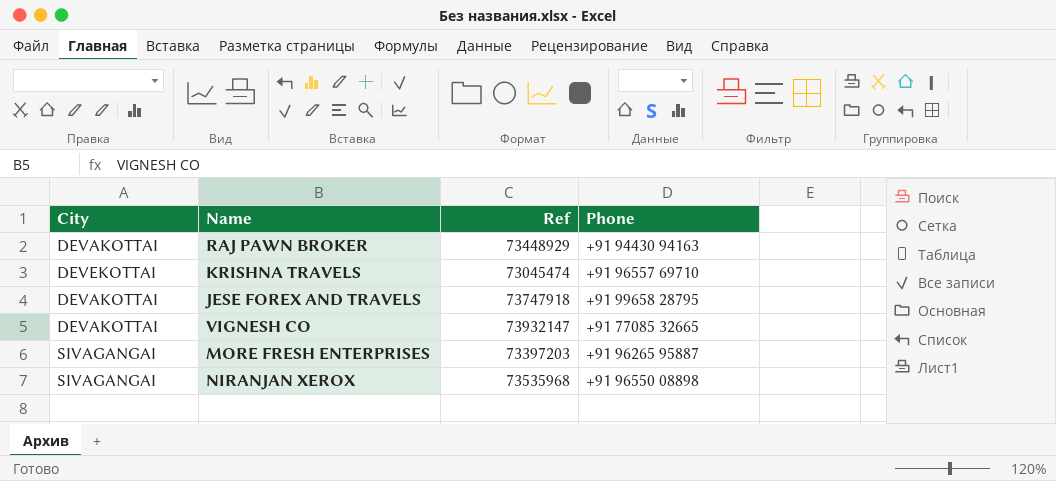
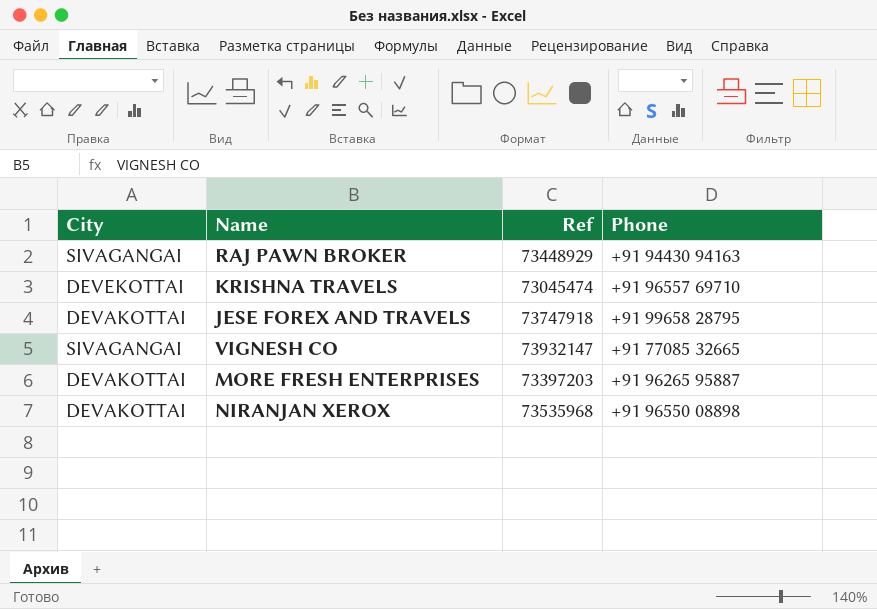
RAJ PAWN BROKER | City: DEVAKOTTAI -> SIVAGANGAI
VIGNESH CO | City: DEVAKOTTAI -> SIVAGANGAI
MORE FRESH ENTERPRISES | City: SIVAGANGAI -> DEVAKOTTAI
NIRANJAN XEROX | City: SIVAGANGAI -> DEVAKOTTAI

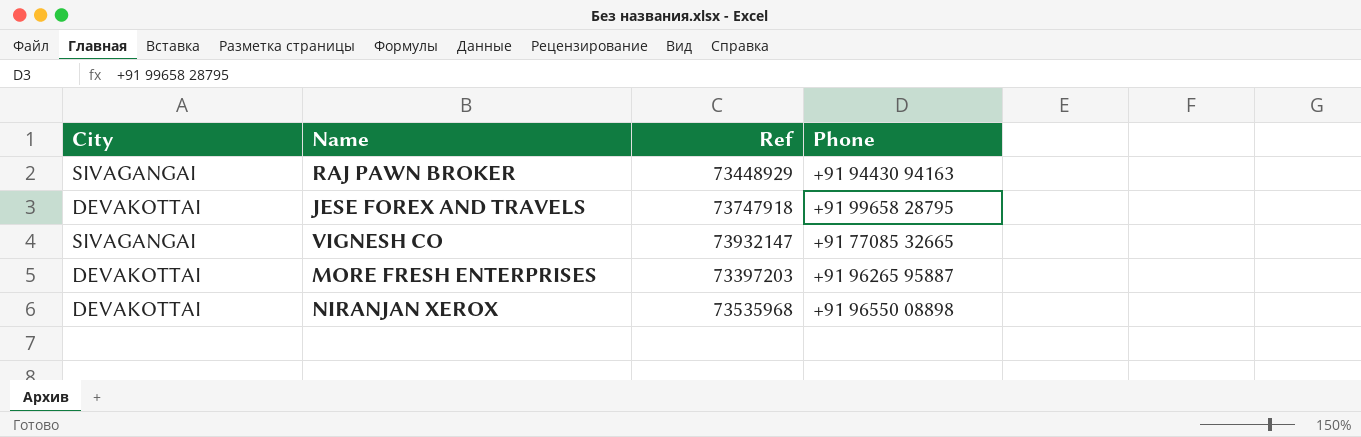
row KRISHNA TRAVELS: DEVEKOTTAI | 73045474 | +91 96557 69710 -> none

